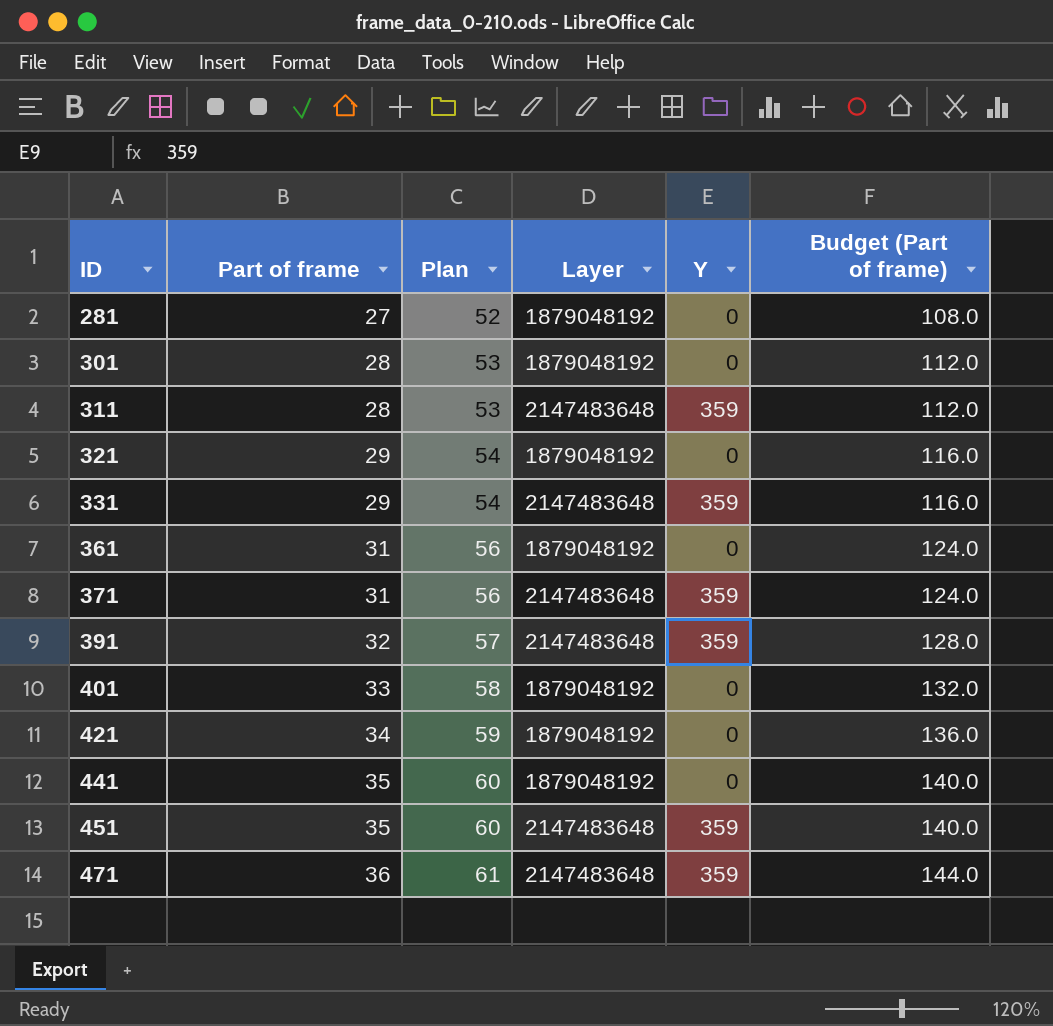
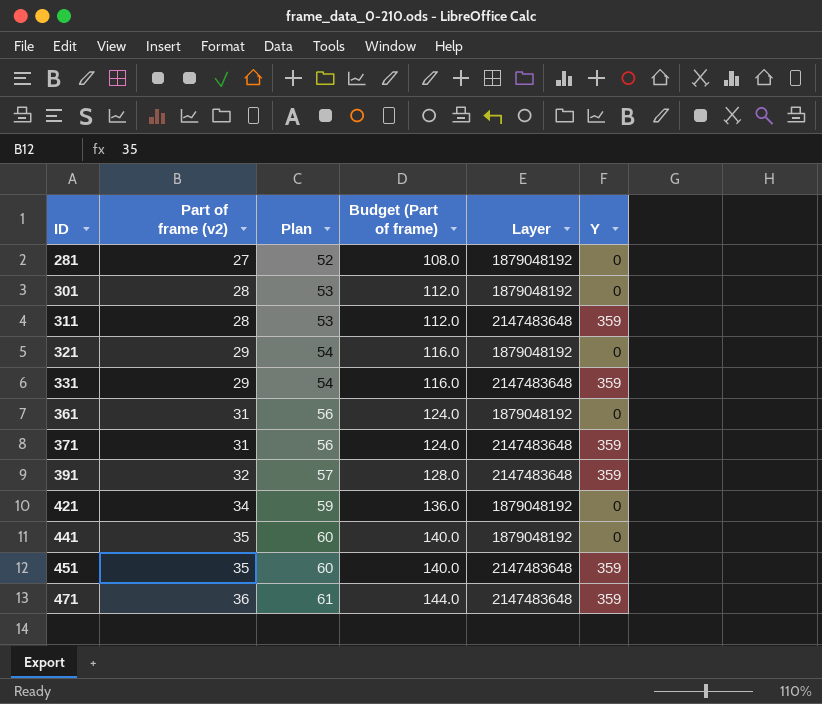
column name: Part of frame -> Part of frame (v2)
column Budget (Part of frame) | position: 6 -> 4
row 401: 33 | 58 | 1879048192 | 0 | 132.0 -> none

